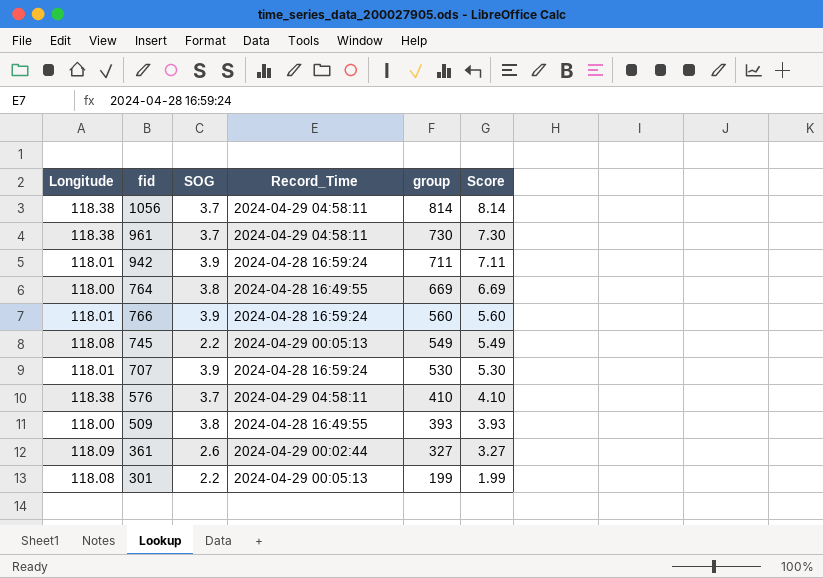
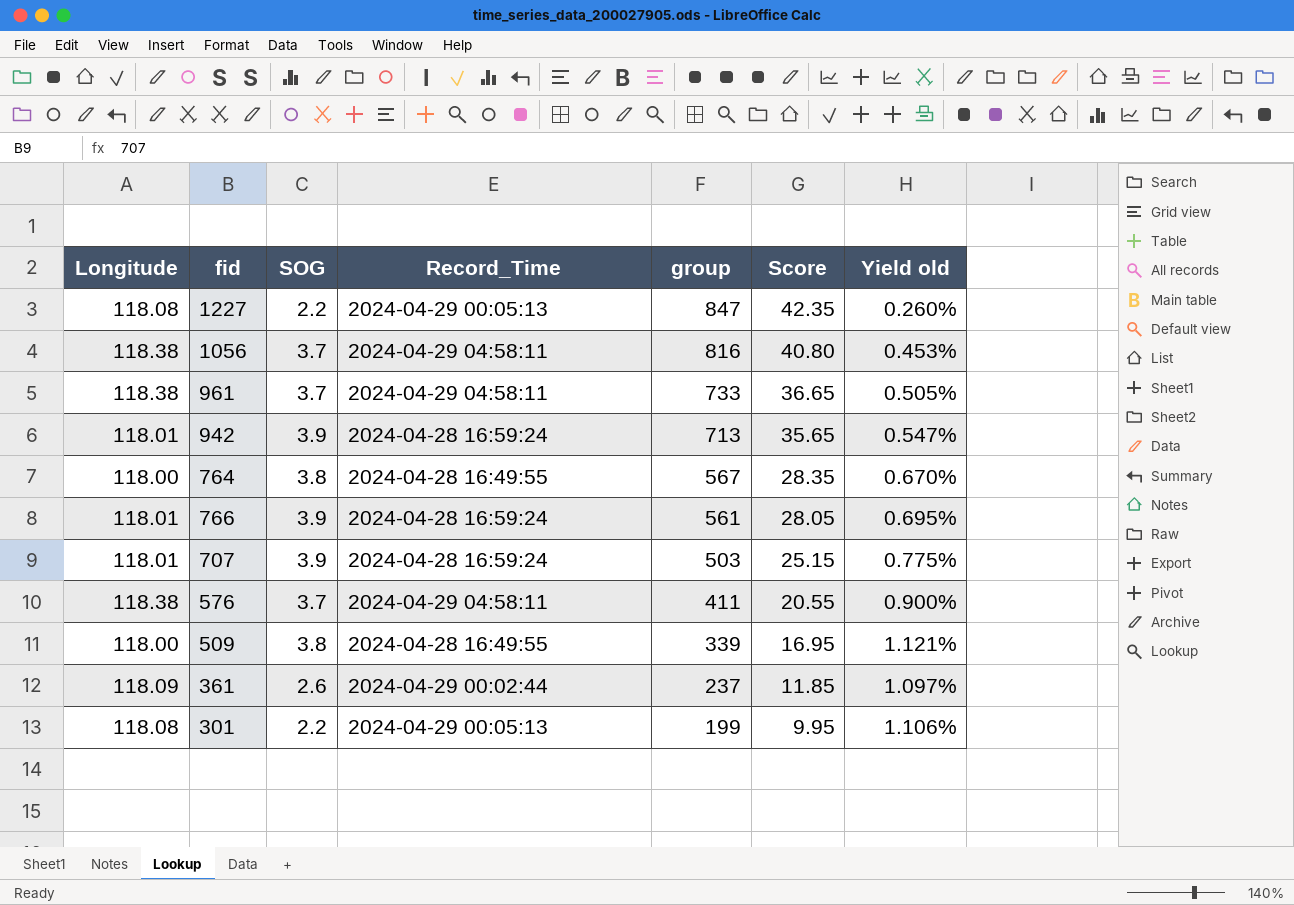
column Score | formula: [group] * 0.01 -> [group] * 0.05
column Yield old | formula: none -> [SOG] / [group]
row 745: 118.08 | 2.2 | 2024-04-29 00:05:13 | 549 | 5.49 -> none
row 1227: none -> 118.08 | 2.2 | 2024-04-29 00:05:13 | 847 | 42.35 | 0.260%
1056 | group: 814 -> 816
961 | group: 730 -> 733
942 | group: 711 -> 713
764 | group: 669 -> 567
766 | group: 560 -> 561
707 | group: 530 -> 503
576 | group: 410 -> 411
509 | group: 393 -> 339
361 | group: 327 -> 237

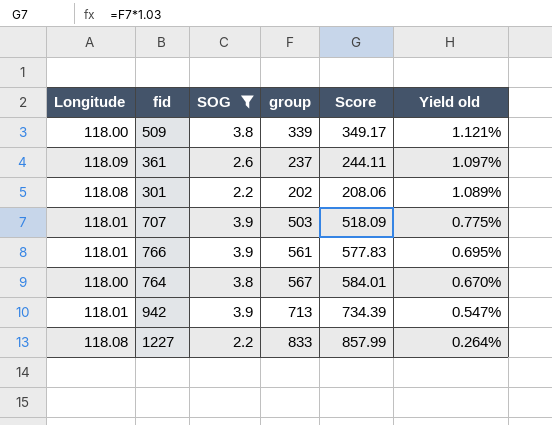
filter: none -> SOG != 3.7
row order: group descending -> Yield old descending
column Record_Time | position: 4 -> none
column Score | formula: [group] * 0.05 -> [group] * 1.03
301 | group: 199 -> 202
301 | Yield old: 1.106% -> 1.089%
1227 | group: 847 -> 833
1227 | Yield old: 0.260% -> 0.264%

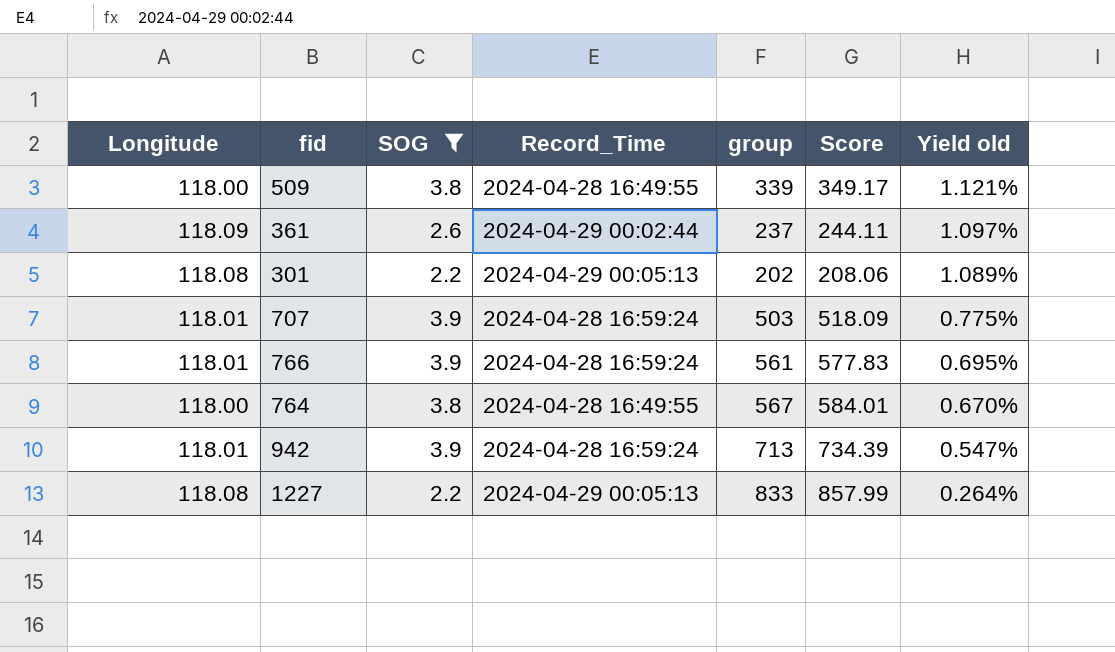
column Record_Time | position: none -> 4

